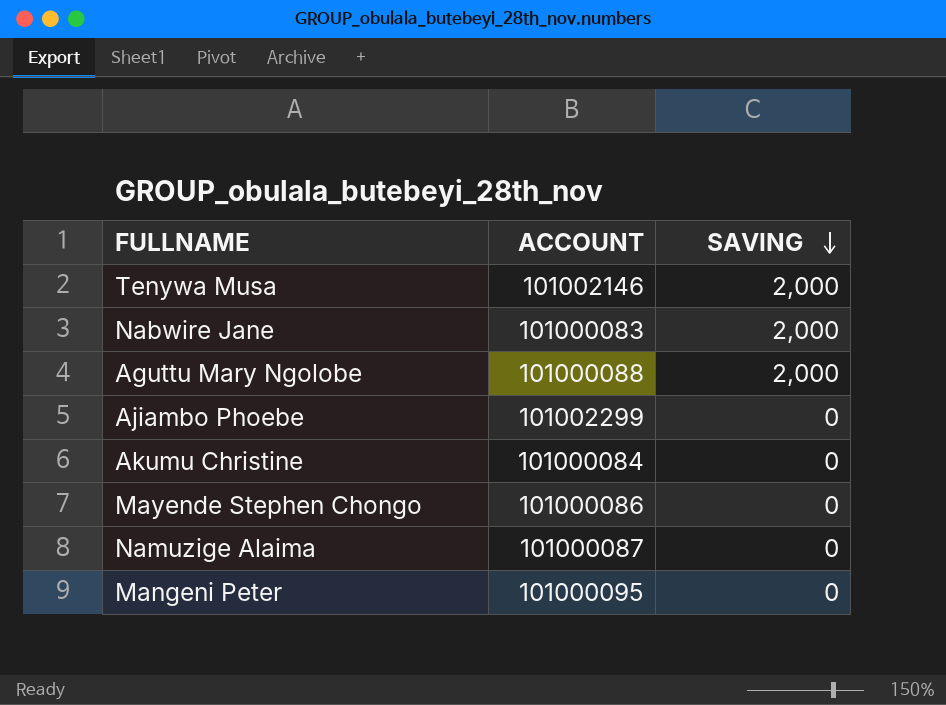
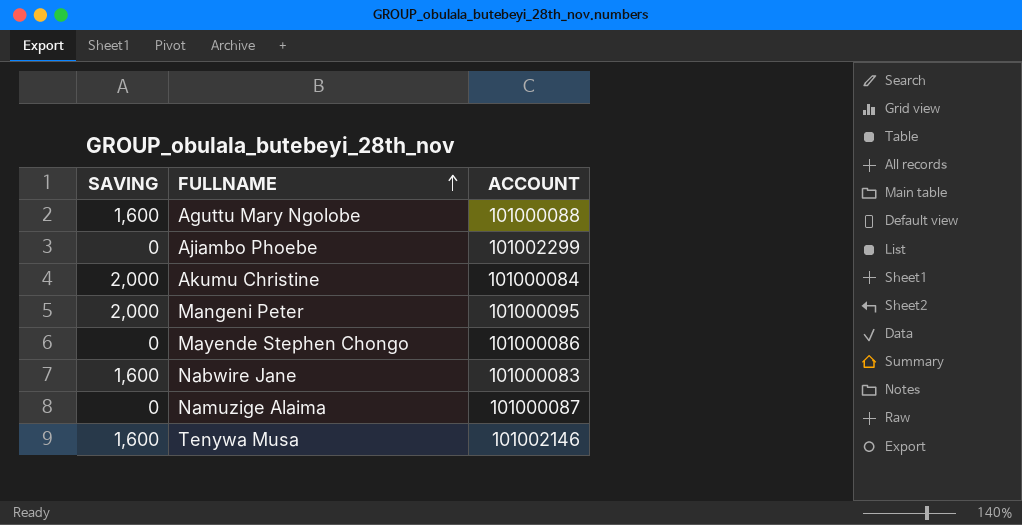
row order: SAVING descending -> FULLNAME ascending
column SAVING | position: 3 -> 1
Aguttu Mary Ngolobe | SAVING: 2,000 -> 1,600
Akumu Christine | SAVING: 0 -> 2,000
Mangeni Peter | SAVING: 0 -> 2,000
Nabwire Jane | SAVING: 2,000 -> 1,600
Tenywa Musa | SAVING: 2,000 -> 1,600

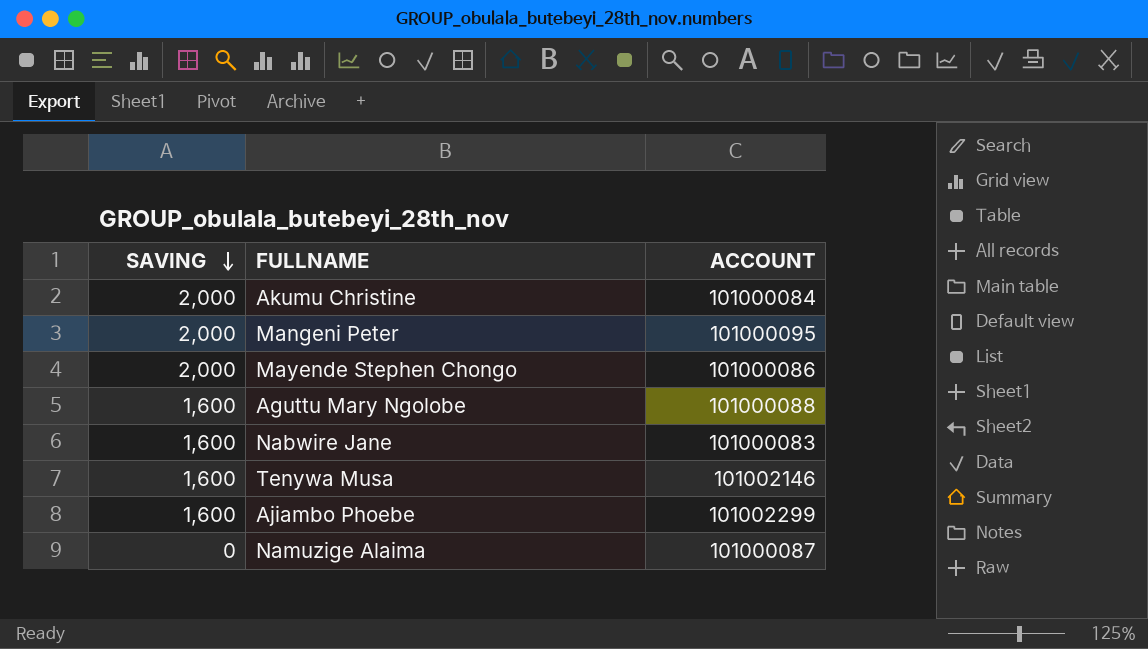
row order: FULLNAME ascending -> SAVING descending
Mayende Stephen Chongo | SAVING: 0 -> 2,000
Ajiambo Phoebe | SAVING: 0 -> 1,600

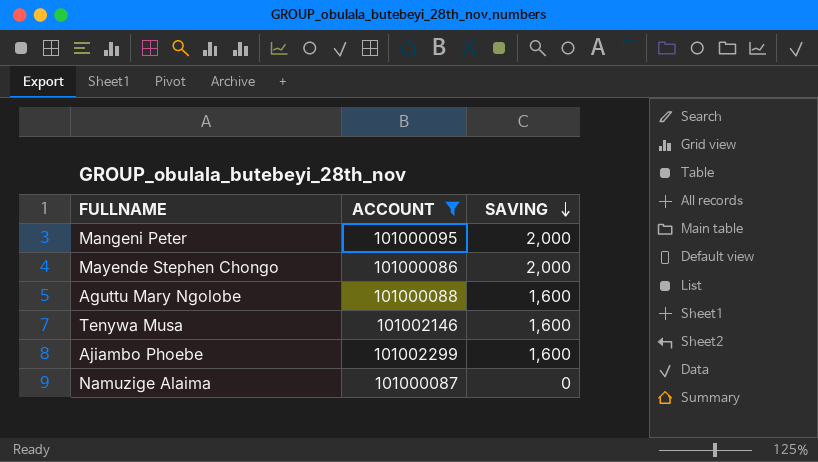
filter: none -> ACCOUNT >= 101000086
column SAVING | position: 1 -> 3

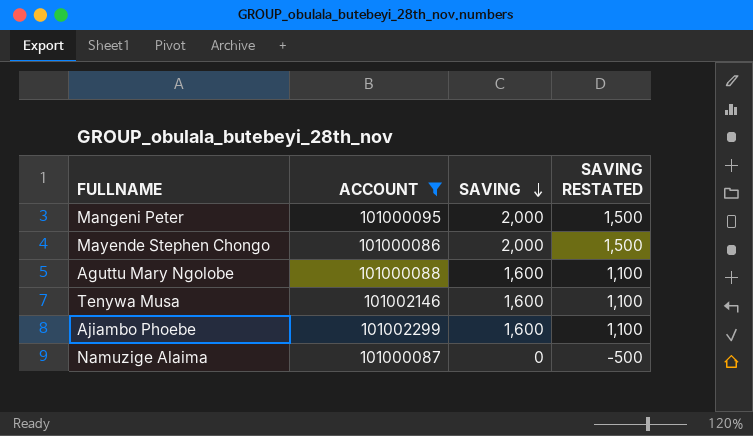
column SAVING RESTATED | formula: none -> [SAVING] - 500

